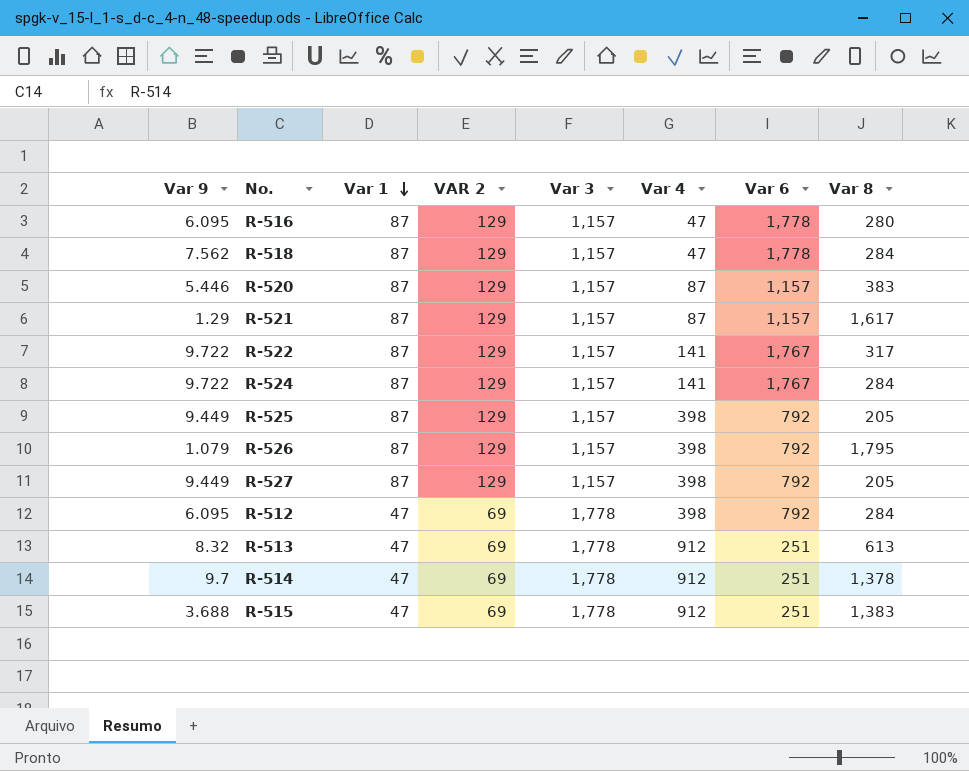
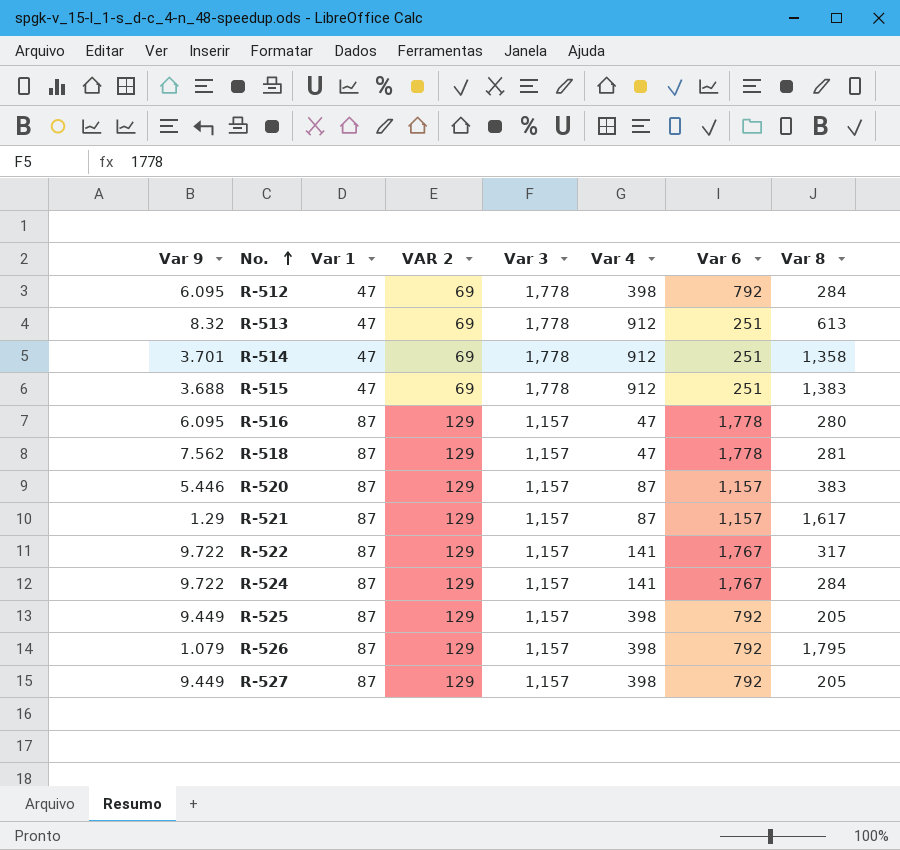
row order: Var 1 descending -> No. ascending
R-514 | Var 9: 9.7 -> 3.701
R-514 | Var 8: 1,378 -> 1,358
R-518 | Var 8: 284 -> 281

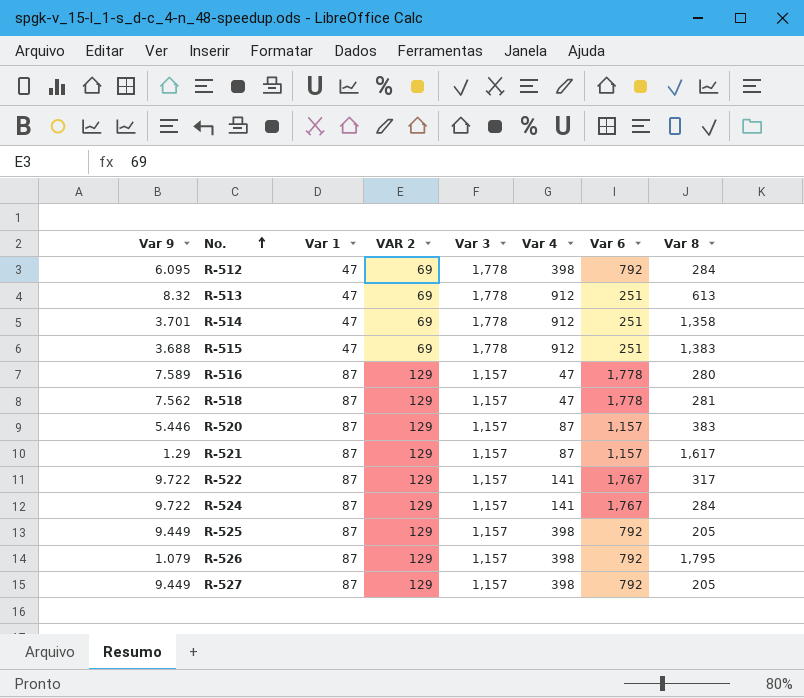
R-516 | Var 9: 6.095 -> 7.589

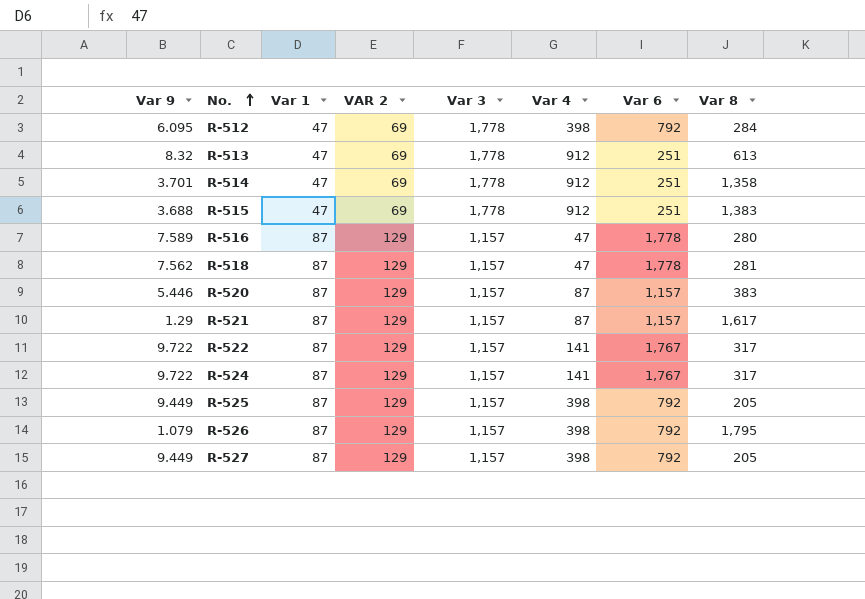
R-524 | Var 8: 284 -> 317

